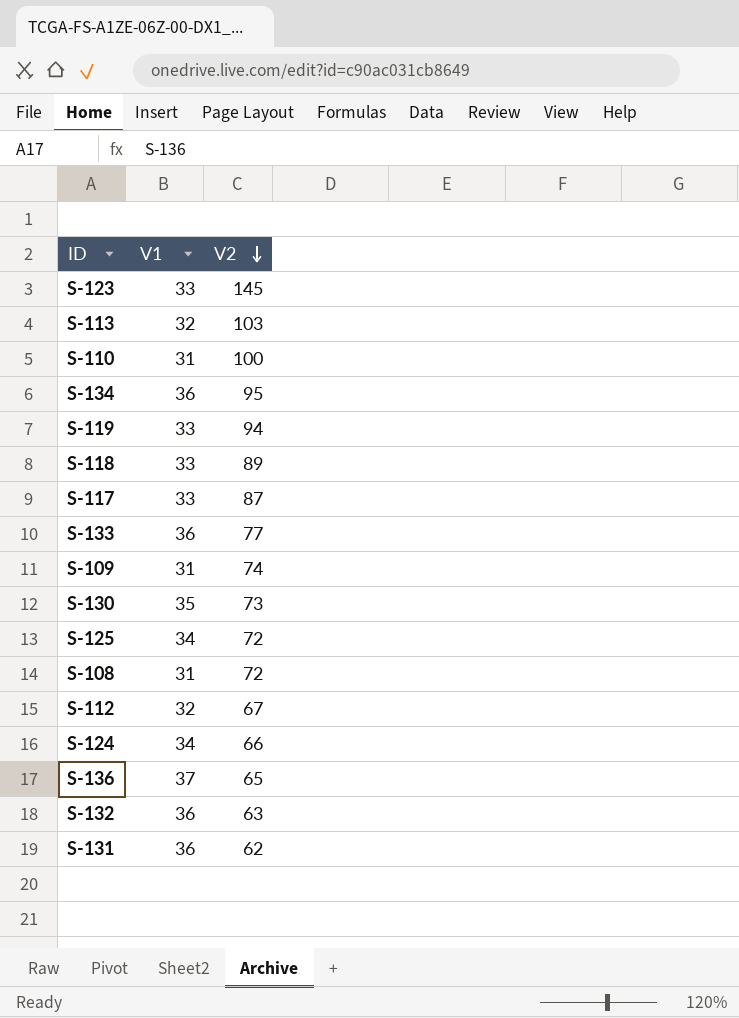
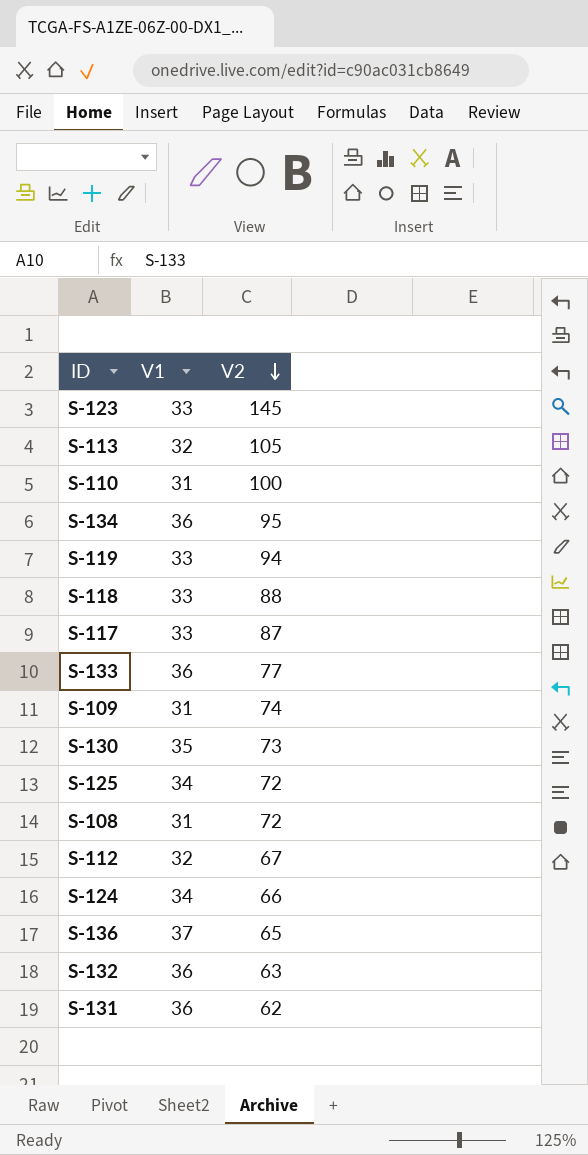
S-113 | V2: 103 -> 105
S-118 | V2: 89 -> 88

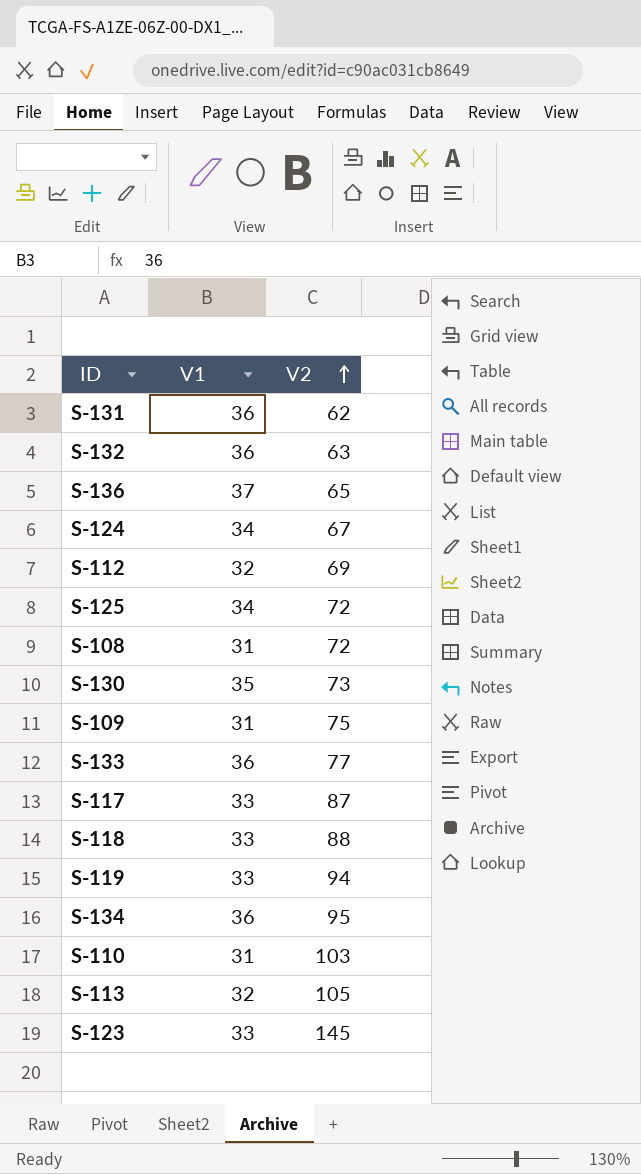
row order: V2 descending -> V2 ascending
S-124 | V2: 66 -> 67
S-112 | V2: 67 -> 69
S-109 | V2: 74 -> 75
S-110 | V2: 100 -> 103

